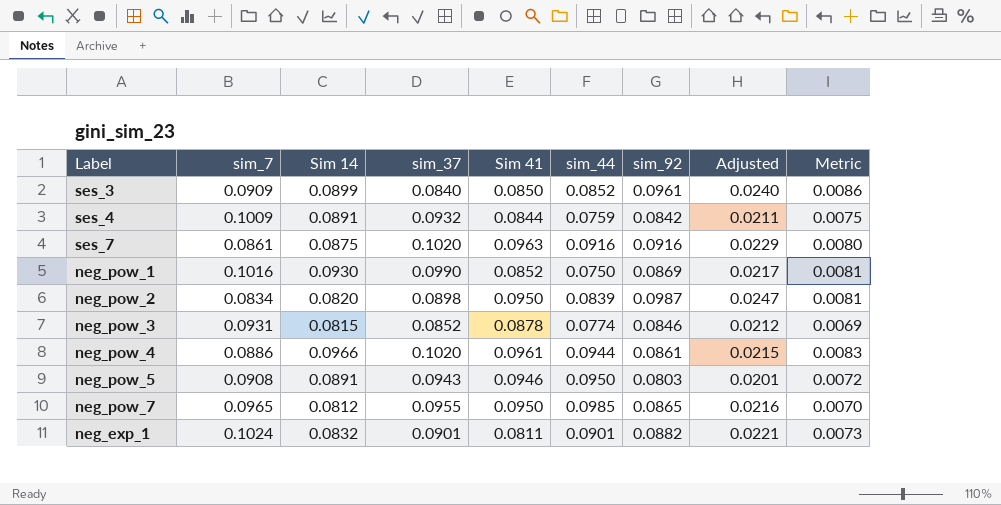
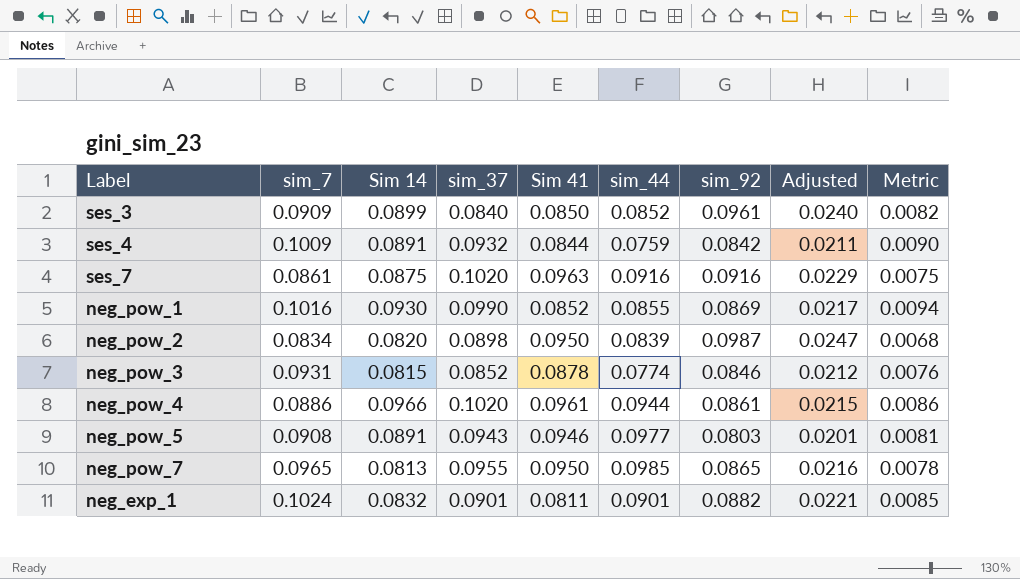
column Metric | formula: [Sim 14] * [sim_92] -> [sim_7] * [Sim 14]
neg_pow_1 | sim_44: 0.0750 -> 0.0855
neg_pow_5 | sim_44: 0.0950 -> 0.0977
neg_pow_7 | Sim 14: 0.0812 -> 0.0813

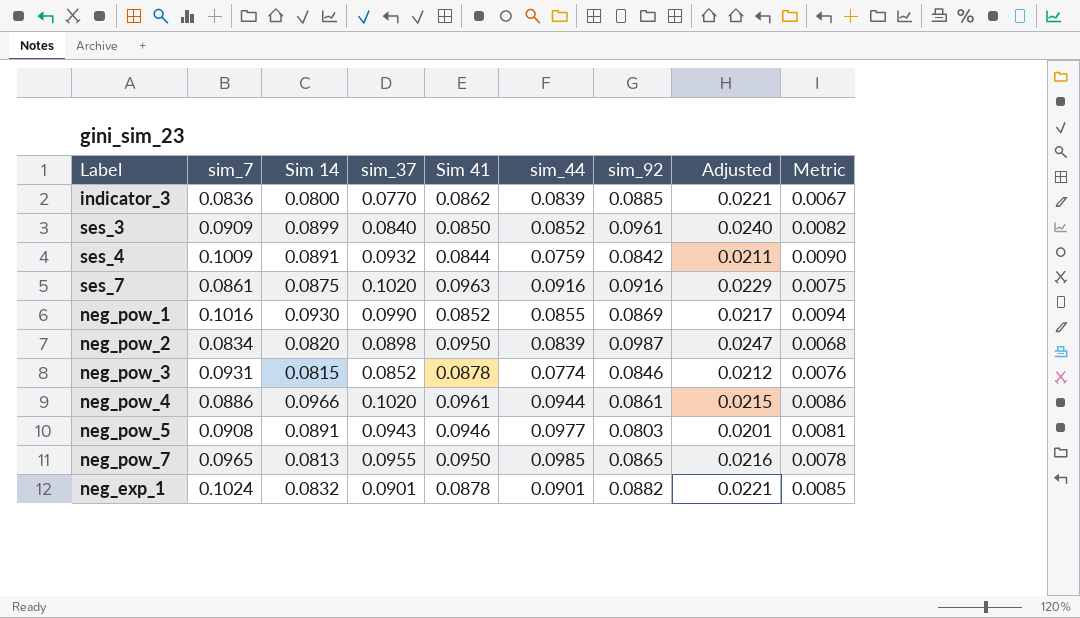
row indicator_3: none -> 0.0836 | 0.0800 | 0.0770 | 0.0862 | 0.0839 | 0.0885 | 0.0221 | 0.0067
neg_exp_1 | Sim 41: 0.0811 -> 0.0878

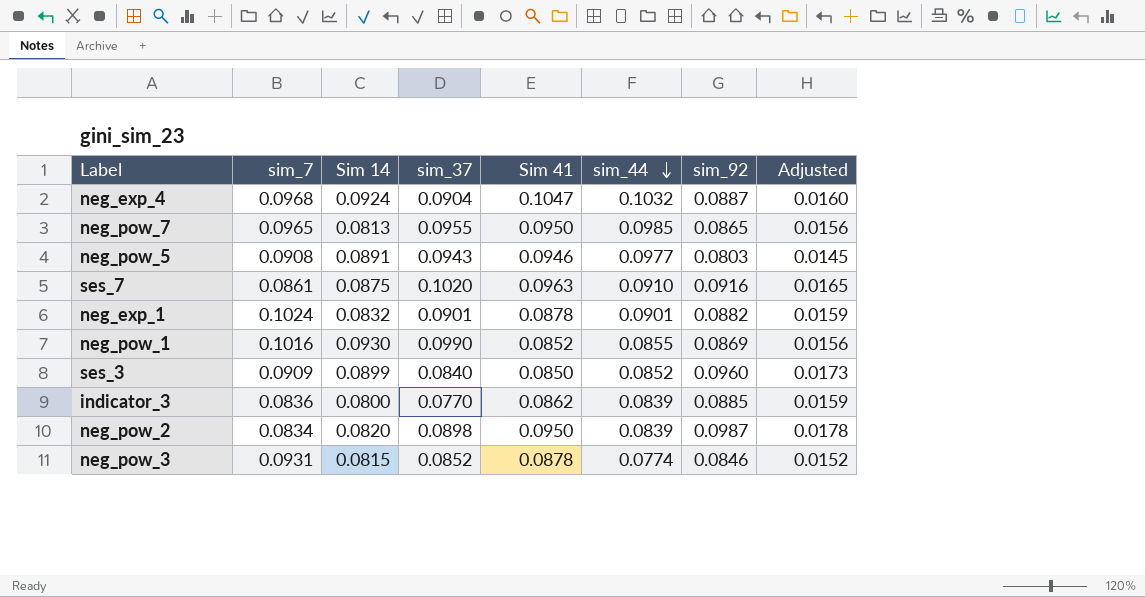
row order: none -> sim_44 descending
column Metric | formula: [sim_7] * [Sim 14] -> none
column Adjusted | formula: [sim_92] * 0.25 -> [sim_92] * 0.18
row ses_4: 0.1009 | 0.0891 | 0.0932 | 0.0844 | 0.0759 | 0.0842 | 0.0211 | 0.0090 -> none
row neg_pow_4: 0.0886 | 0.0966 | 0.1020 | 0.0961 | 0.0944 | 0.0861 | 0.0215 | 0.0086 -> none
row neg_exp_4: none -> 0.0968 | 0.0924 | 0.0904 | 0.1047 | 0.1032 | 0.0887 | 0.0160
ses_7 | sim_44: 0.0916 -> 0.0910
ses_3 | sim_92: 0.0961 -> 0.0960

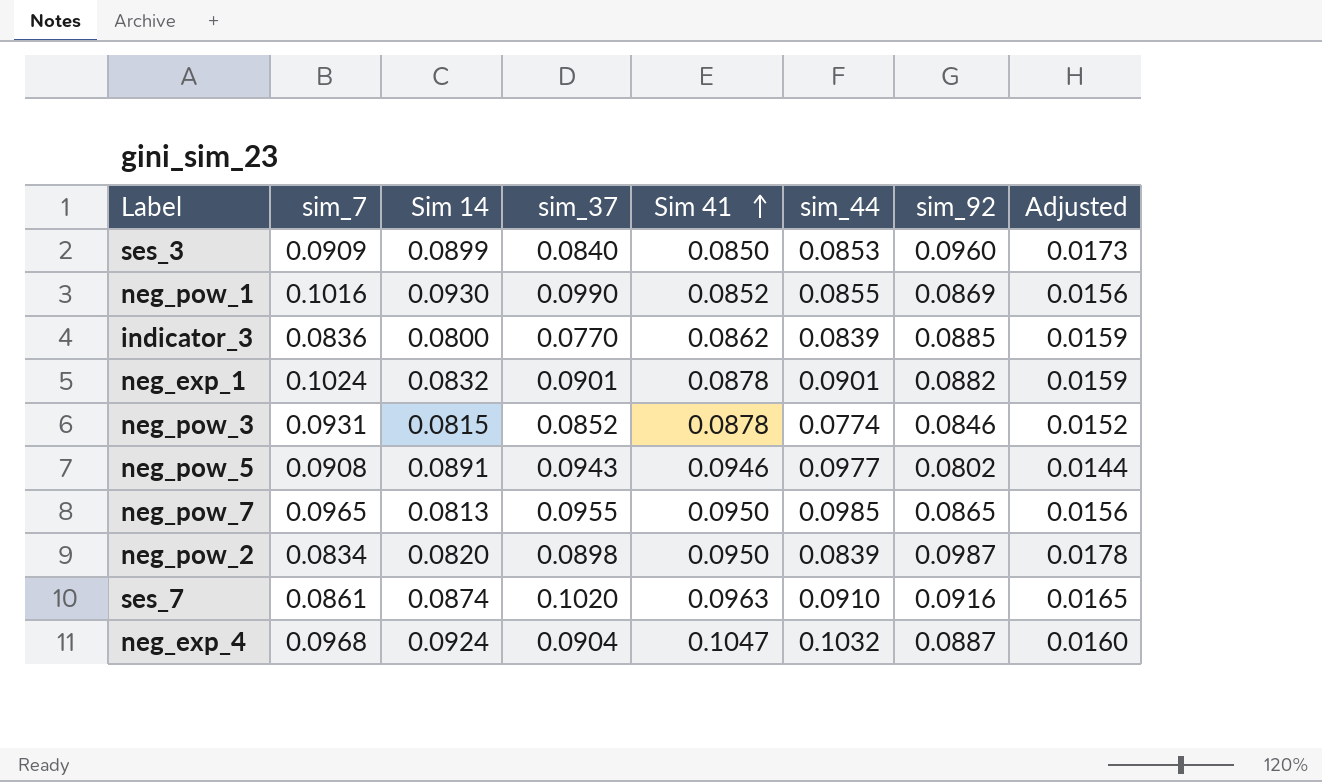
row order: sim_44 descending -> Sim 41 ascending
ses_3 | sim_44: 0.0852 -> 0.0853
neg_pow_5 | sim_92: 0.0803 -> 0.0802
neg_pow_5 | Adjusted: 0.0145 -> 0.0144
ses_7 | Sim 14: 0.0875 -> 0.0874

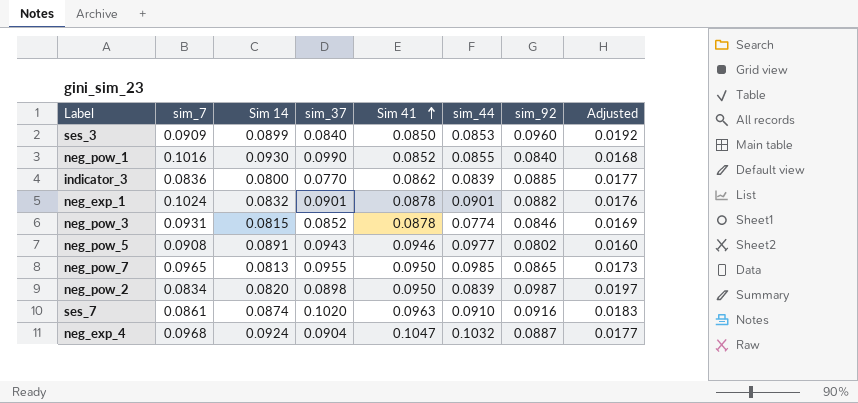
column Adjusted | formula: [sim_92] * 0.18 -> [sim_92] * 0.2
neg_pow_1 | sim_92: 0.0869 -> 0.0840

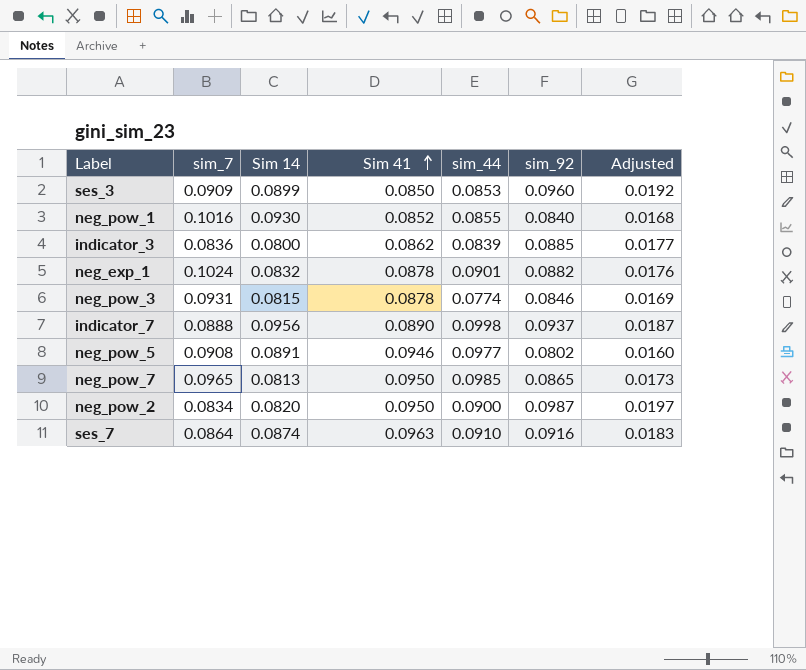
column sim_37 | position: 4 -> none
row neg_exp_4: 0.0968 | 0.0924 | 0.0904 | 0.1047 | 0.1032 | 0.0887 | 0.0177 -> none
row indicator_7: none -> 0.0888 | 0.0956 | 0.0890 | 0.0998 | 0.0937 | 0.0187
neg_pow_2 | sim_44: 0.0839 -> 0.0900
ses_7 | sim_7: 0.0861 -> 0.0864

